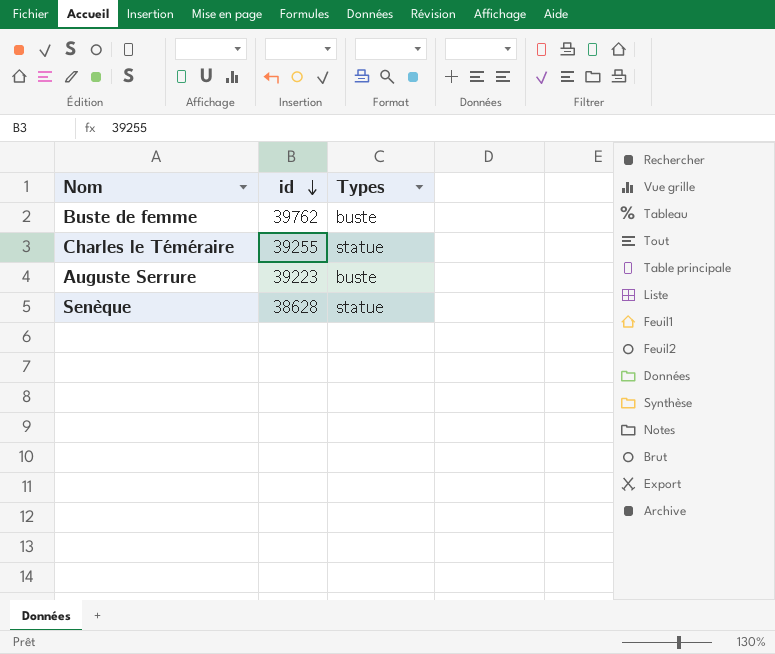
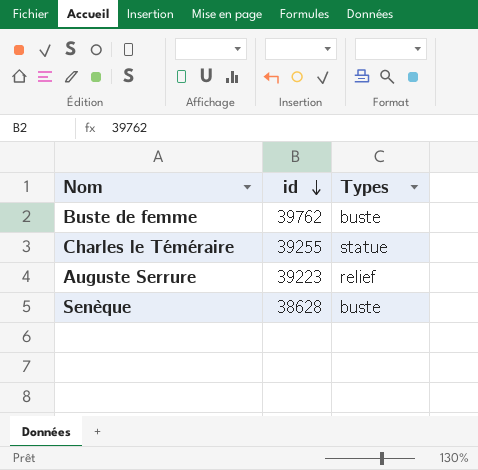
Auguste Serrure | Types: buste -> relief
Senèque | Types: statue -> buste

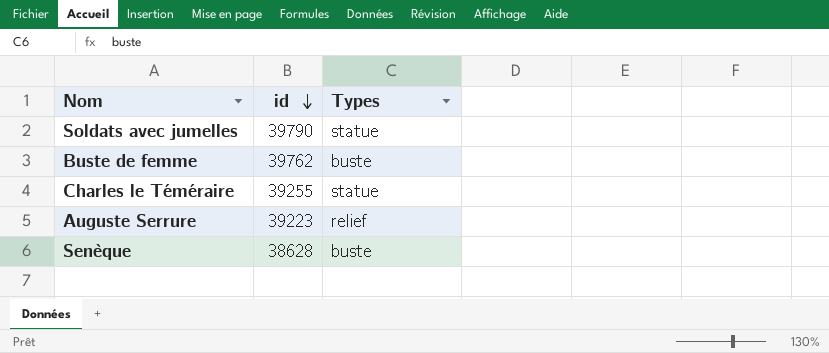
row Soldats avec jumelles: none -> 39790 | statue

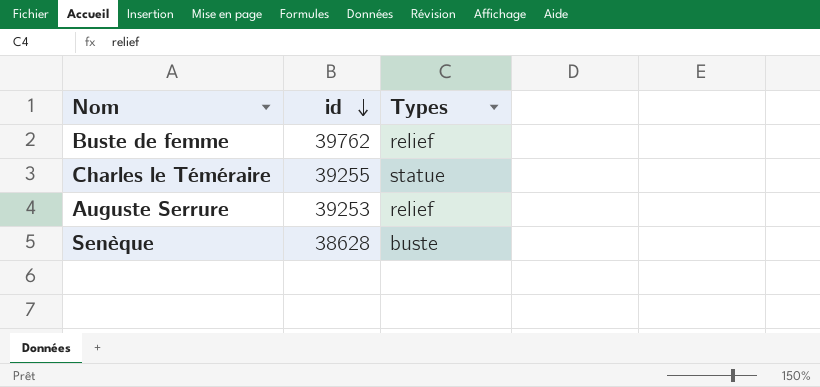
row Soldats avec jumelles: 39790 | statue -> none
Buste de femme | Types: buste -> relief
Auguste Serrure | id: 39223 -> 39253

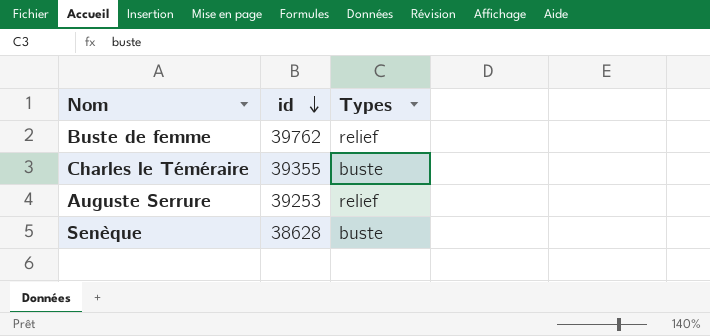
Charles le Téméraire | id: 39255 -> 39355
Charles le Téméraire | Types: statue -> buste

